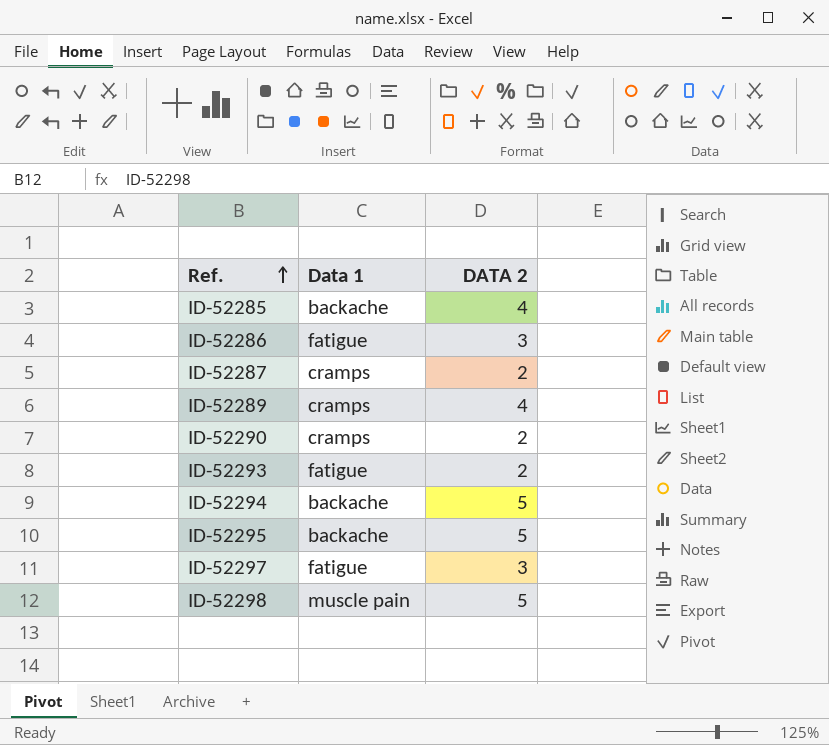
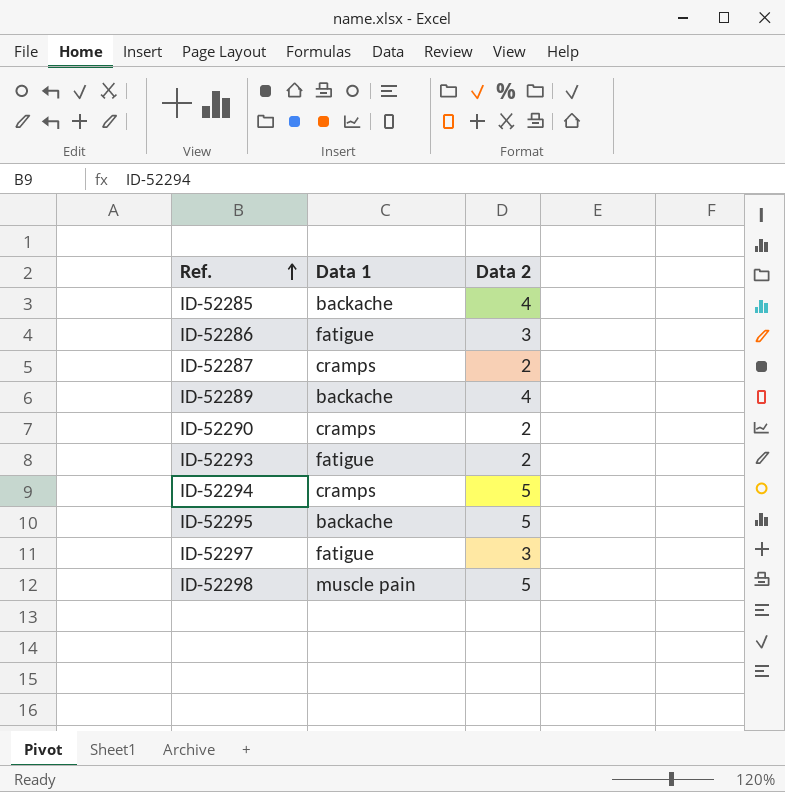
column name: DATA 2 -> Data 2
ID-52289 | Data 1: cramps -> backache
ID-52294 | Data 1: backache -> cramps

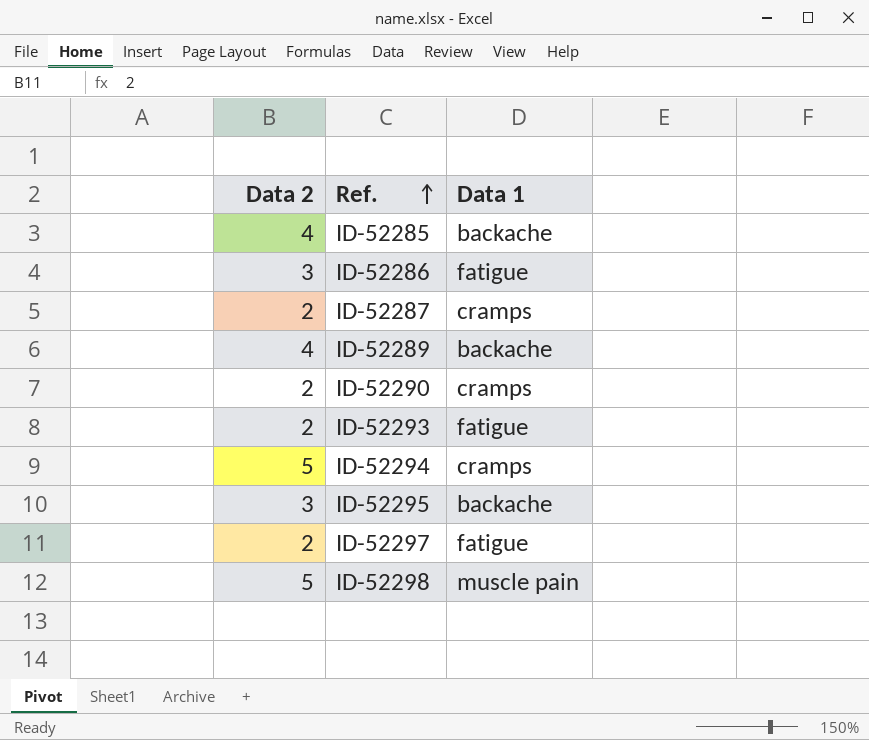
column Data 2 | position: 3 -> 1
ID-52295 | Data 2: 5 -> 3
ID-52297 | Data 2: 3 -> 2

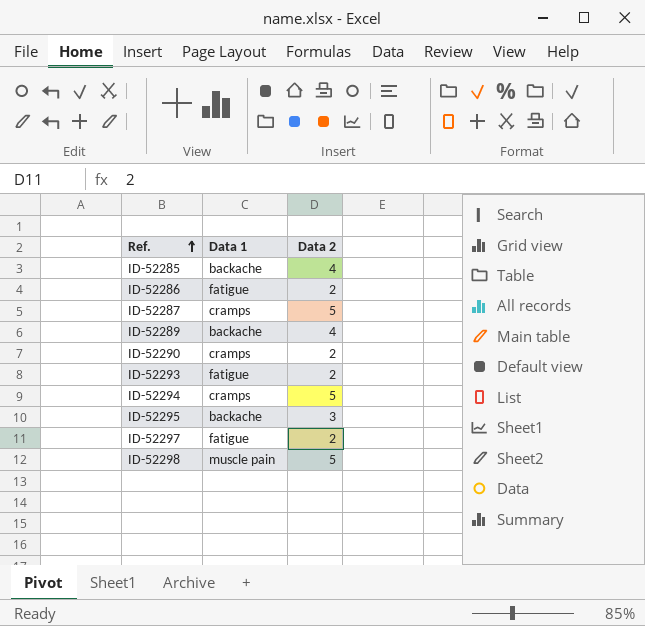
column Data 2 | position: 1 -> 3
ID-52286 | Data 2: 3 -> 2
ID-52287 | Data 2: 2 -> 5

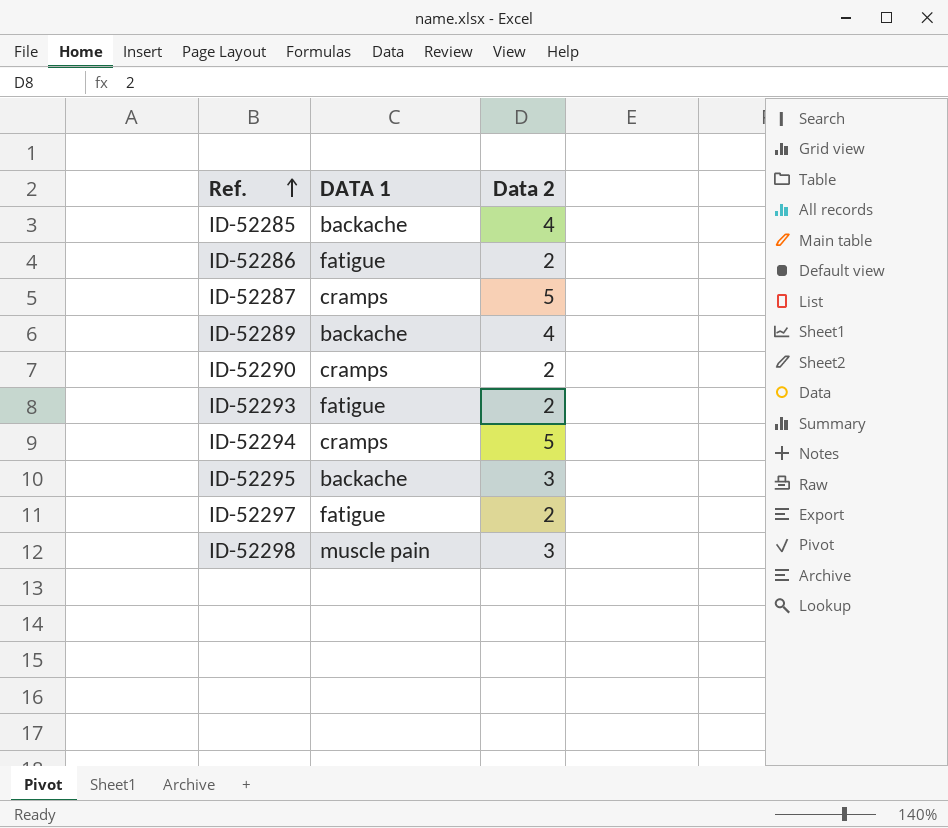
column name: Data 1 -> DATA 1
ID-52298 | Data 2: 5 -> 3

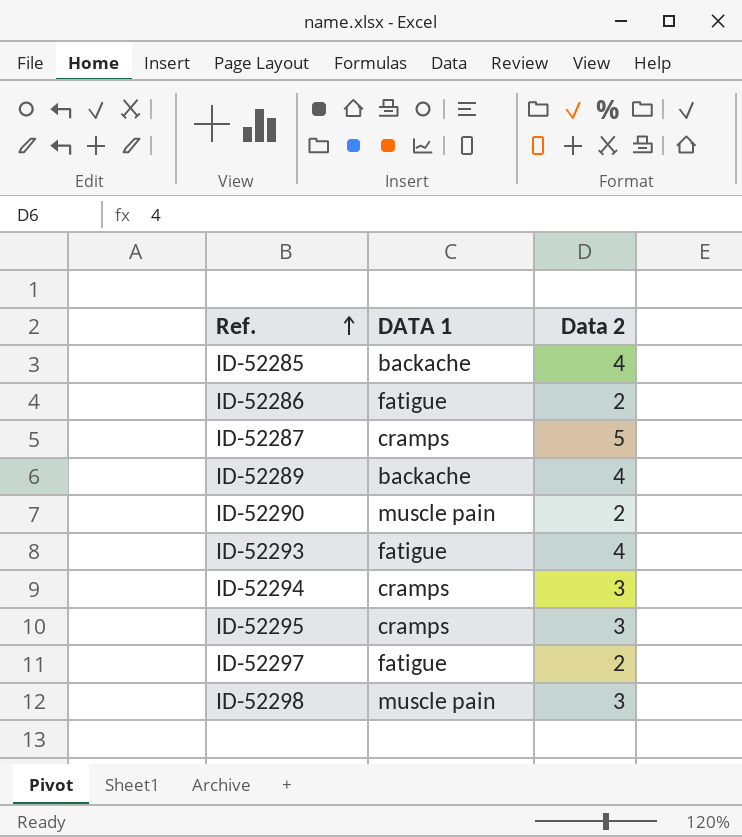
ID-52290 | DATA 1: cramps -> muscle pain
ID-52293 | Data 2: 2 -> 4
ID-52294 | Data 2: 5 -> 3
ID-52295 | DATA 1: backache -> cramps

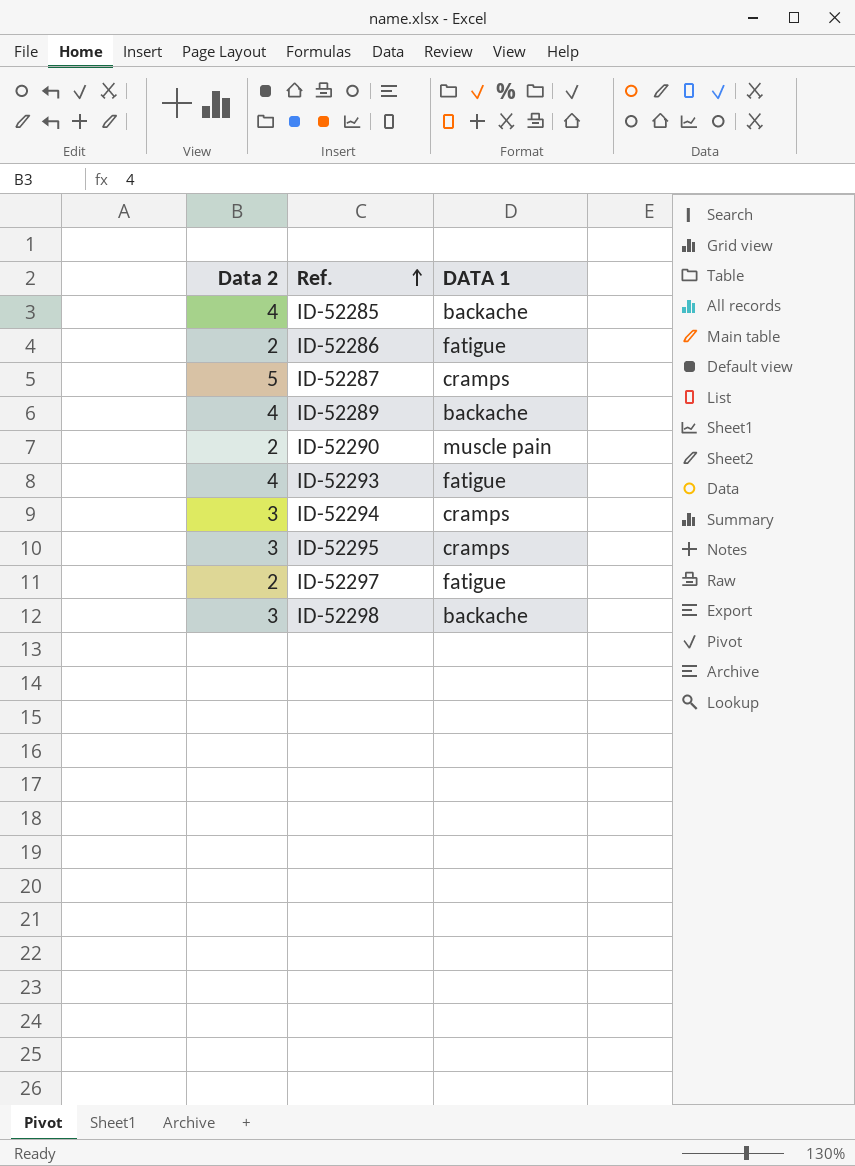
column Data 2 | position: 3 -> 1
ID-52298 | DATA 1: muscle pain -> backache

